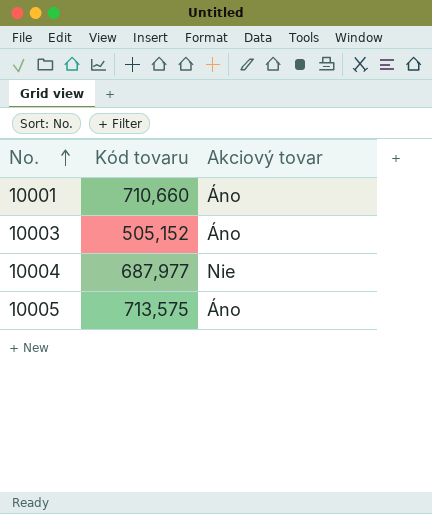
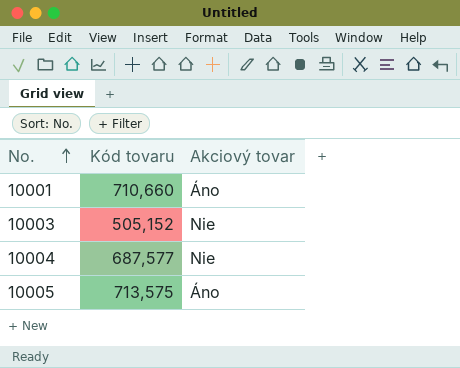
10003 | Akciový tovar: Áno -> Nie
10004 | Kód tovaru: 687,977 -> 687,577

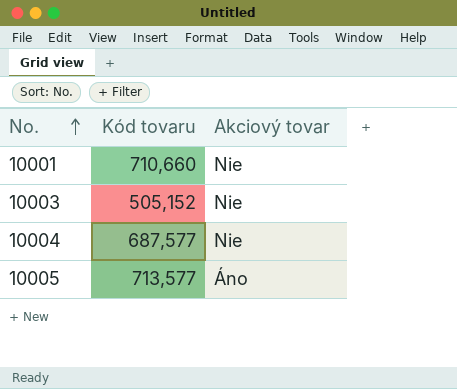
10001 | Akciový tovar: Áno -> Nie
10005 | Kód tovaru: 713,575 -> 713,577

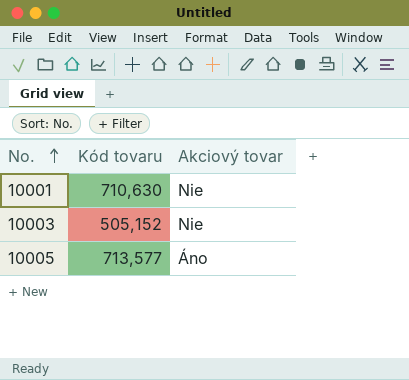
row 10004: 687,577 | Nie -> none
10001 | Kód tovaru: 710,660 -> 710,630

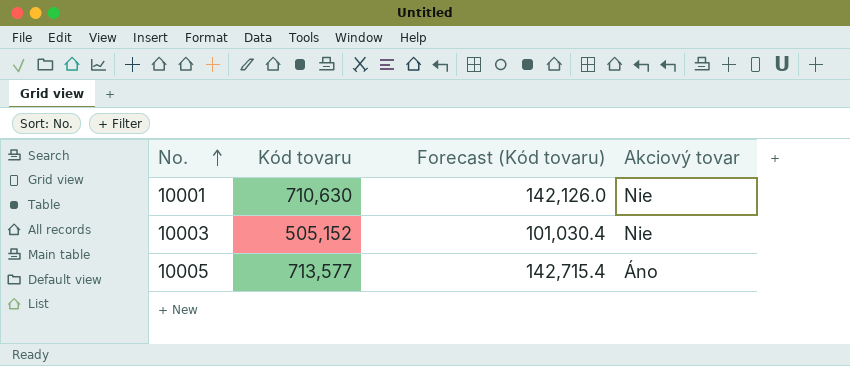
column Forecast (Kód tovaru) | formula: none -> [Kód tovaru] * 0.2

